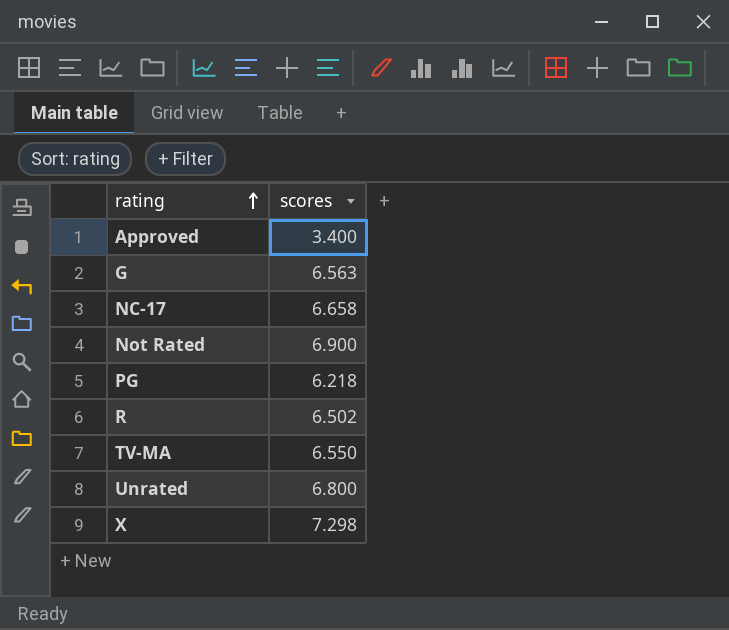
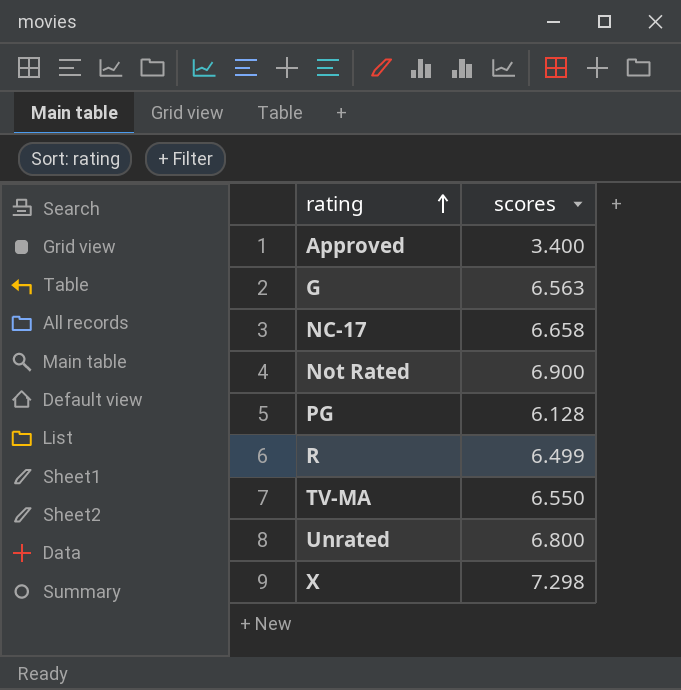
PG | scores: 6.218 -> 6.128
R | scores: 6.502 -> 6.499

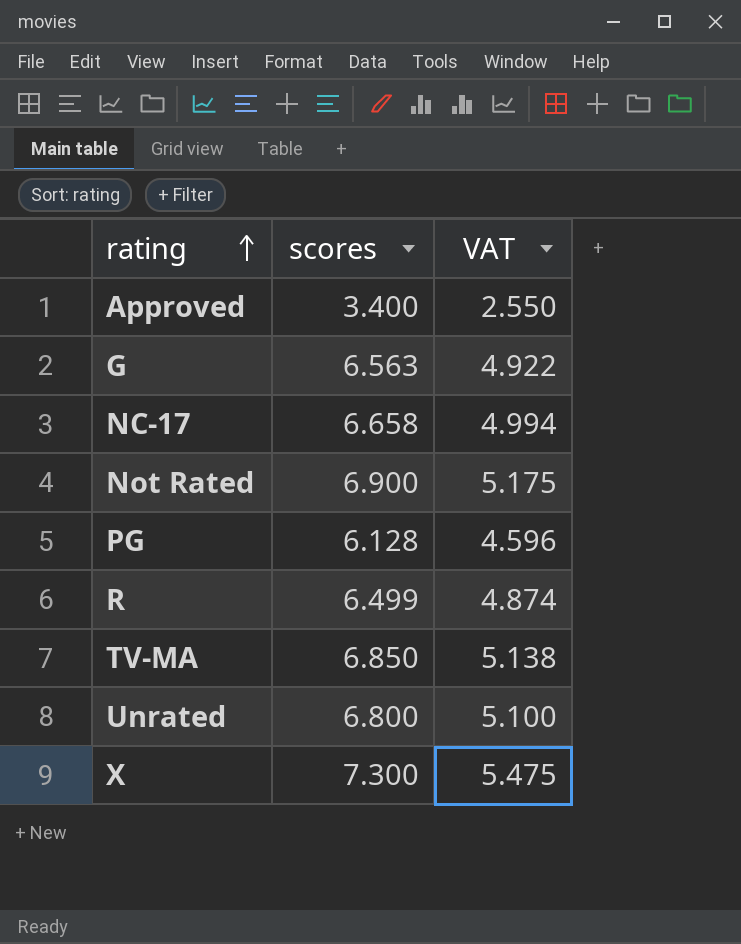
column VAT | formula: none -> [scores] * 0.75
TV-MA | scores: 6.550 -> 6.850
X | scores: 7.298 -> 7.300

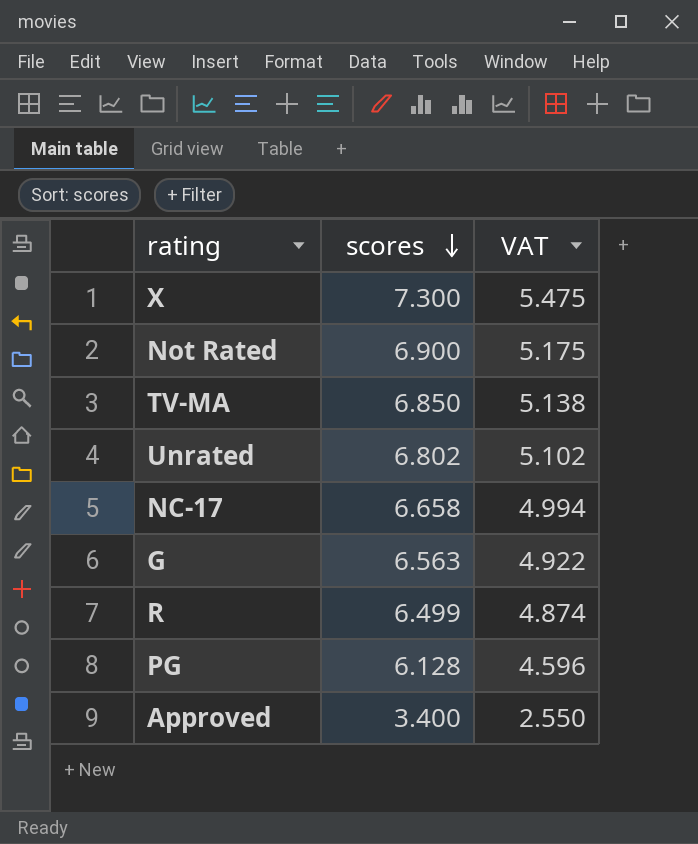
row order: rating ascending -> scores descending
Unrated | scores: 6.800 -> 6.802
Unrated | VAT: 5.100 -> 5.102

